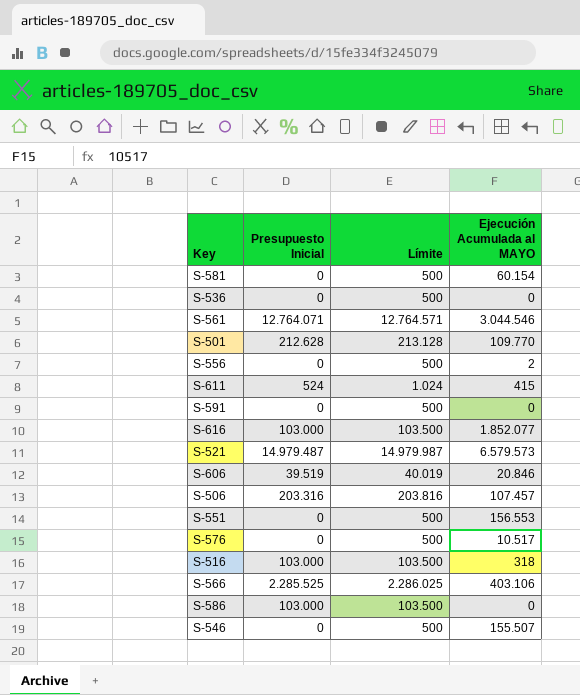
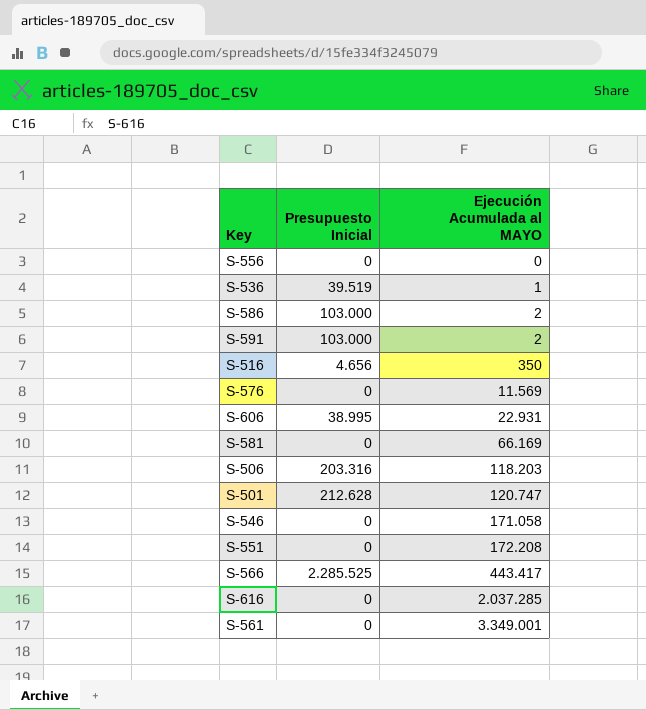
row order: none -> Ejecución Acumulada al MAYO ascending
column Límite | formula: [Presupuesto Inicial] + 500 -> none
row S-611: 524 | 1.024 | 415 -> none
row S-521: 14.979.487 | 14.979.987 | 6.579.573 -> none
S-556 | Ejecución Acumulada al MAYO: 2 -> 0
S-536 | Presupuesto Inicial: 0 -> 39.519
S-536 | Ejecución Acumulada al MAYO: 0 -> 1
S-586 | Ejecución Acumulada al MAYO: 0 -> 2
S-591 | Presupuesto Inicial: 0 -> 103.000
S-591 | Ejecución Acumulada al MAYO: 0 -> 2
S-516 | Presupuesto Inicial: 103.000 -> 4.656
S-516 | Ejecución Acumulada al MAYO: 318 -> 350
S-576 | Ejecución Acumulada al MAYO: 10.517 -> 11.569
S-606 | Presupuesto Inicial: 39.519 -> 38.995
S-606 | Ejecución Acumulada al MAYO: 20.846 -> 22.931
S-581 | Ejecución Acumulada al MAYO: 60.154 -> 66.169
S-506 | Ejecución Acumulada al MAYO: 107.457 -> 118.203
S-501 | Ejecución Acumulada al MAYO: 109.770 -> 120.747
S-546 | Ejecución Acumulada al MAYO: 155.507 -> 171.058
S-551 | Ejecución Acumulada al MAYO: 156.553 -> 172.208
S-566 | Ejecución Acumulada al MAYO: 403.106 -> 443.417
S-616 | Presupuesto Inicial: 103.000 -> 0
S-616 | Ejecución Acumulada al MAYO: 1.852.077 -> 2.037.285
S-561 | Presupuesto Inicial: 12.764.071 -> 0
S-561 | Ejecución Acumulada al MAYO: 3.044.546 -> 3.349.001

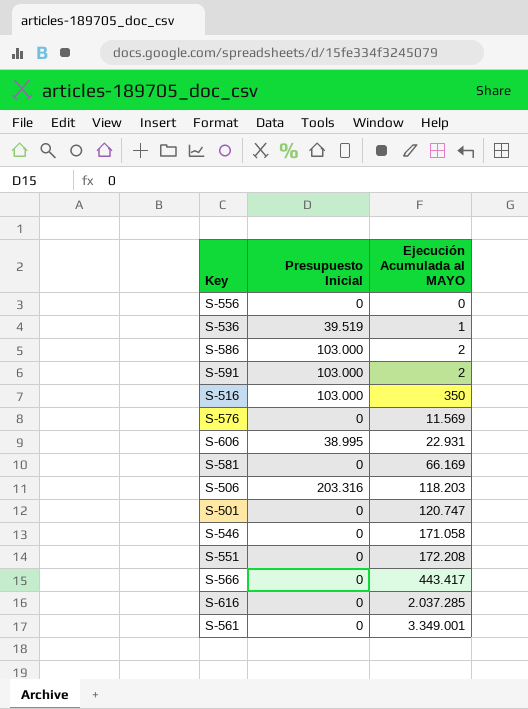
S-516 | Presupuesto Inicial: 4.656 -> 103.000
S-501 | Presupuesto Inicial: 212.628 -> 0
S-566 | Presupuesto Inicial: 2.285.525 -> 0

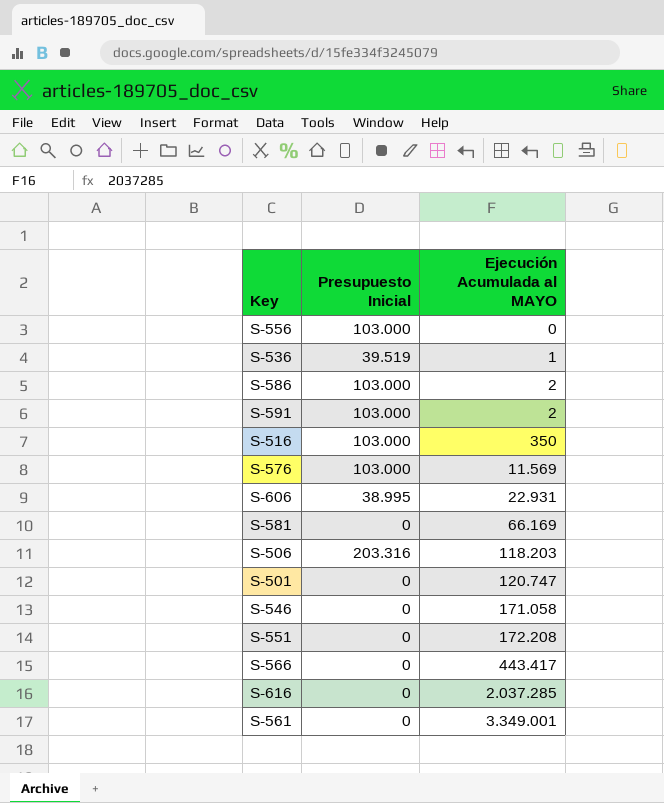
S-556 | Presupuesto Inicial: 0 -> 103.000
S-576 | Presupuesto Inicial: 0 -> 103.000

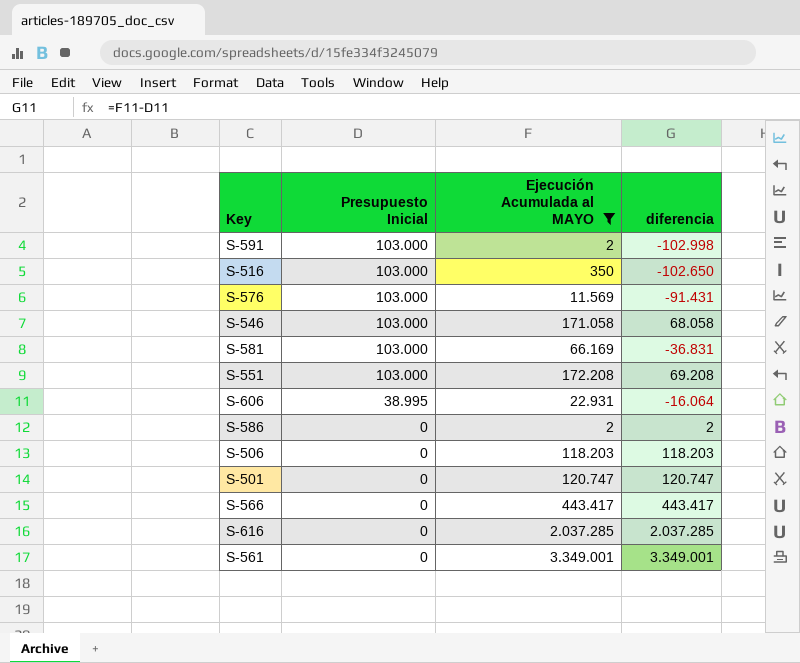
filter: none -> Ejecución Acumulada al MAYO >= 2
row order: Ejecución Acumulada al MAYO ascending -> Presupuesto Inicial descending
column diferencia | formula: none -> [Ejecución Acumulada al MAYO] - [Presupuesto Inicial]
S-546 | Presupuesto Inicial: 0 -> 103.000
S-581 | Presupuesto Inicial: 0 -> 103.000
S-551 | Presupuesto Inicial: 0 -> 103.000
S-586 | Presupuesto Inicial: 103.000 -> 0
S-506 | Presupuesto Inicial: 203.316 -> 0

